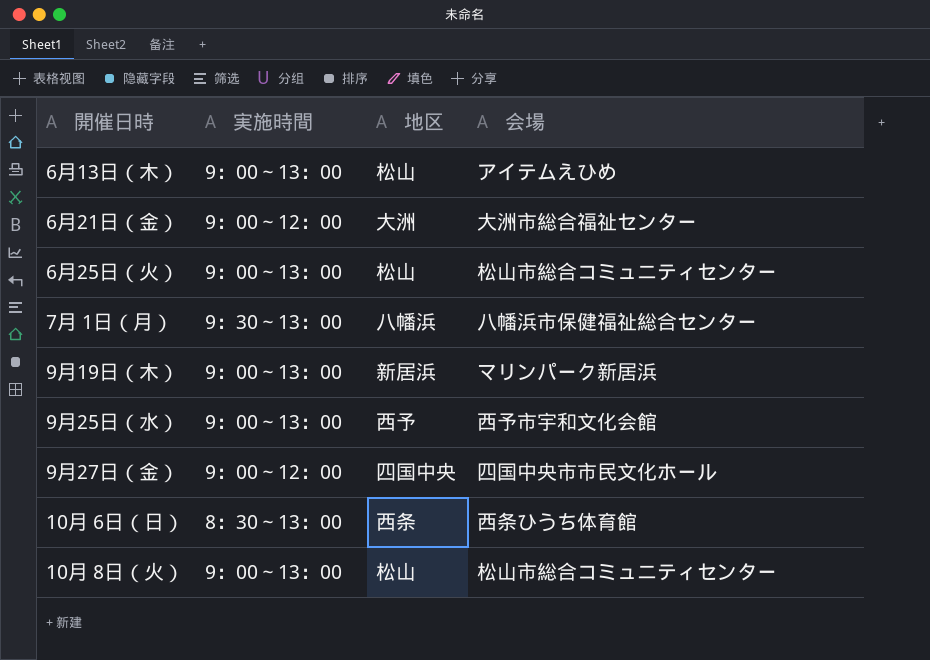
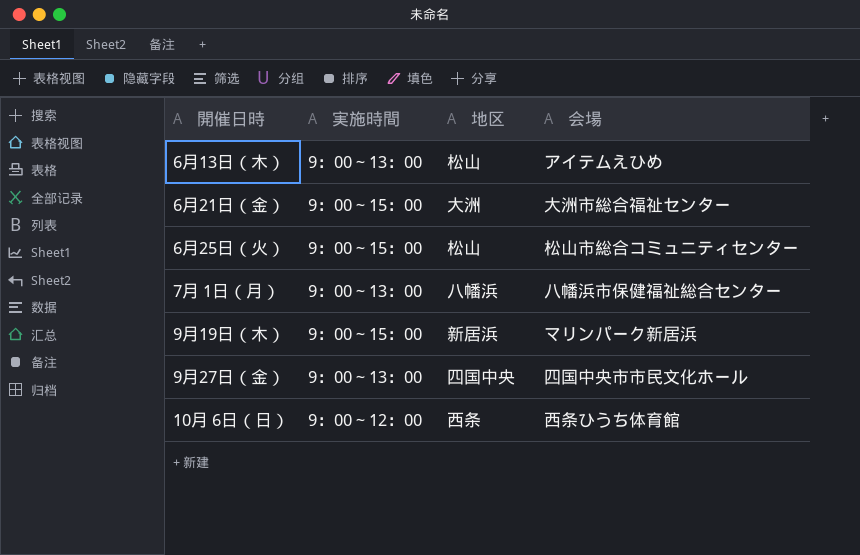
row 9月25日（水）: 9：00～13：00 | 西予 | 西予市宇和文化会館 -> none
row 10月 8日（火）: 9：00～13：00 | 松山 | 松山市総合コミュニティセンター -> none
6月21日（金） | 実施時間: 9：00～12：00 -> 9：00～15：00
6月25日（火） | 実施時間: 9：00～13：00 -> 9：00～15：00
7月 1日（月） | 実施時間: 9：30～13：00 -> 9：00～13：00
9月19日（木） | 実施時間: 9：00～13：00 -> 9：00～15：00
9月27日（金） | 実施時間: 9：00～12：00 -> 9：00～13：00
10月 6日（日） | 実施時間: 8：30～13：00 -> 9：00～12：00

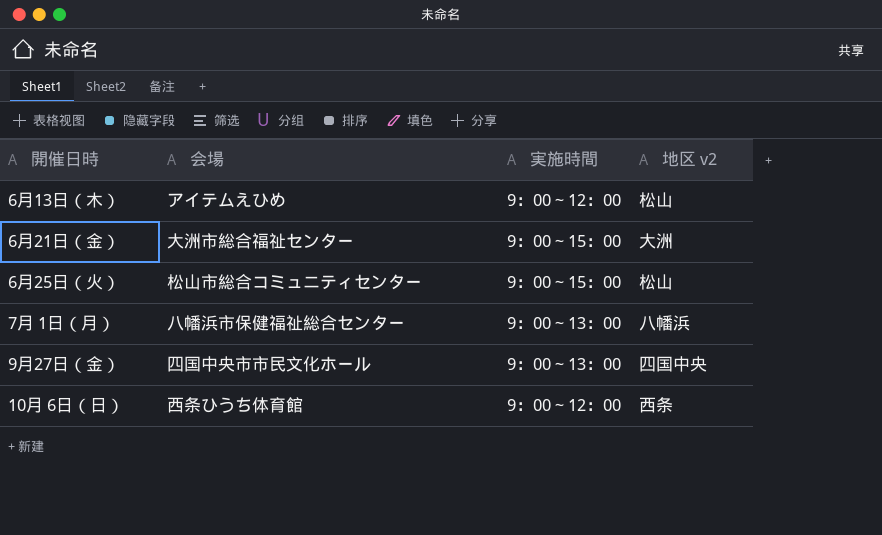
column 会場 | position: 4 -> 2
column name: 地区 -> 地区 v2
row 9月19日（木）: 9：00～15：00 | 新居浜 | マリンパーク新居浜 -> none
6月13日（木） | 実施時間: 9：00～13：00 -> 9：00～12：00

